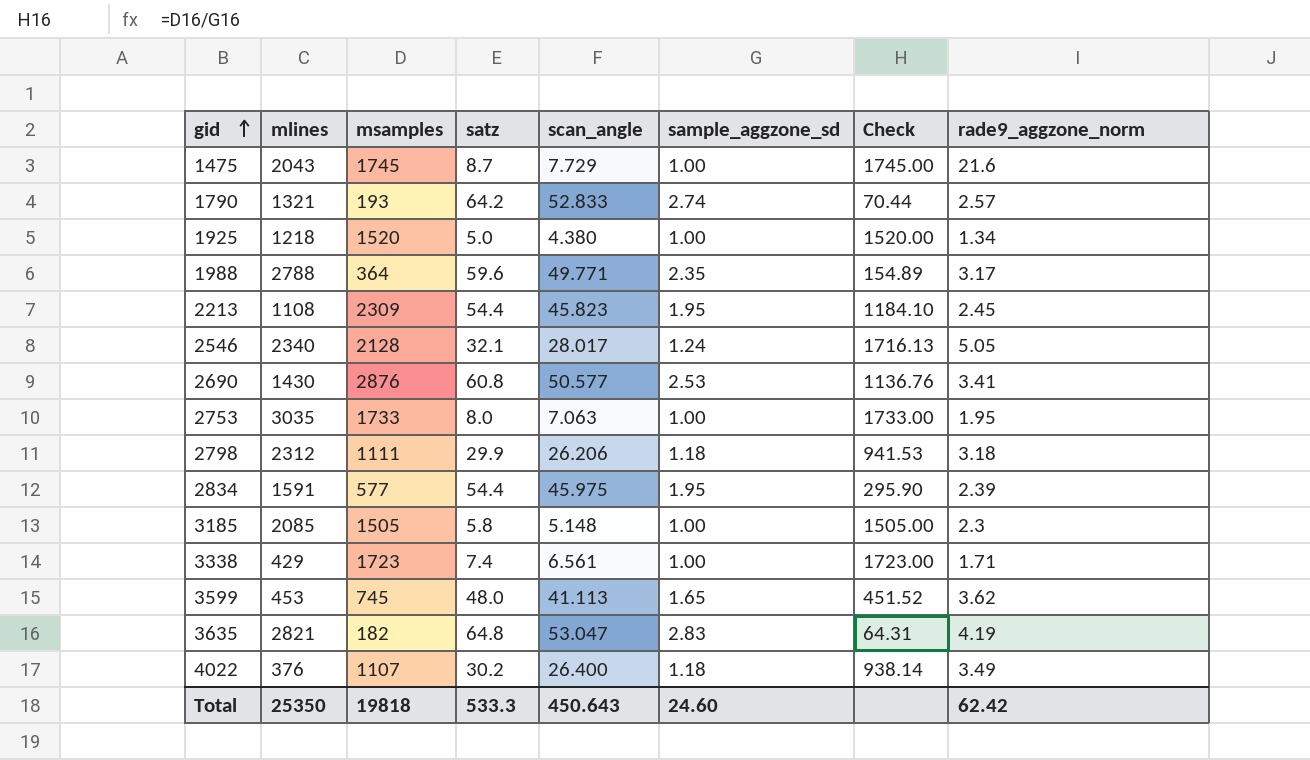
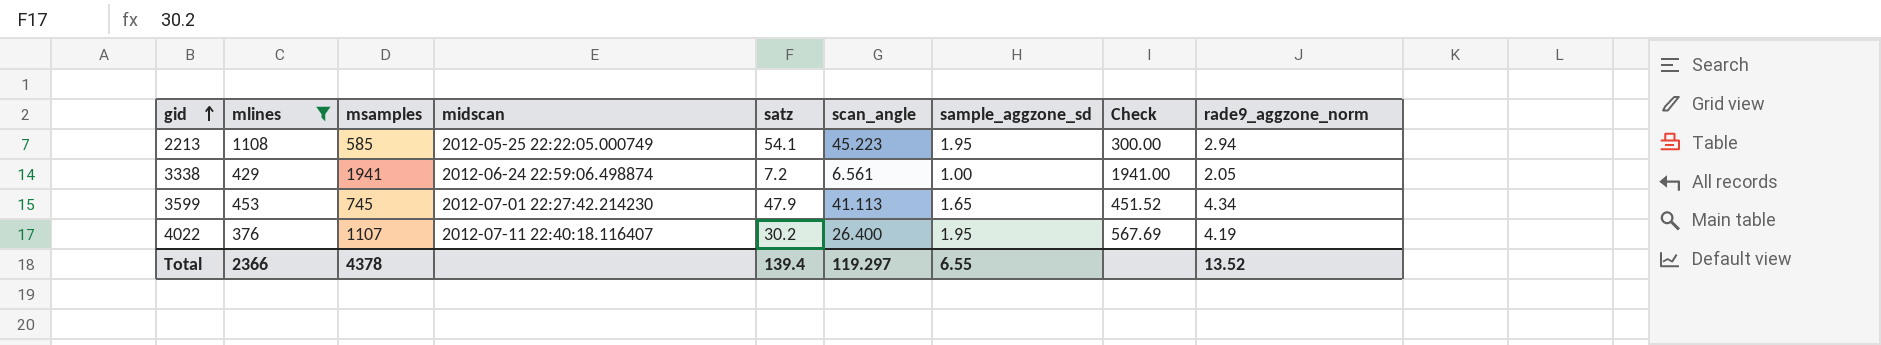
filter: none -> mlines <= 1108
column midscan | position: none -> 4
2213 | msamples: 2309 -> 585
2213 | satz: 54.4 -> 54.1
2213 | scan_angle: 45.823 -> 45.223
2213 | Check: 1184.10 -> 300.00
2213 | rade9_aggzone_norm: 2.45 -> 2.94
3338 | msamples: 1723 -> 1941
3338 | satz: 7.4 -> 7.2
3338 | Check: 1723.00 -> 1941.00
3338 | rade9_aggzone_norm: 1.71 -> 2.05
3599 | satz: 48.0 -> 47.9
3599 | rade9_aggzone_norm: 3.62 -> 4.34
4022 | sample_aggzone_sd: 1.18 -> 1.95
4022 | Check: 938.14 -> 567.69
4022 | rade9_aggzone_norm: 3.49 -> 4.19
Total | mlines: 25350 -> 2366
Total | msamples: 19818 -> 4378
Total | satz: 533.3 -> 139.4
Total | scan_angle: 450.643 -> 119.297
Total | sample_aggzone_sd: 24.60 -> 6.55
Total | rade9_aggzone_norm: 62.42 -> 13.52

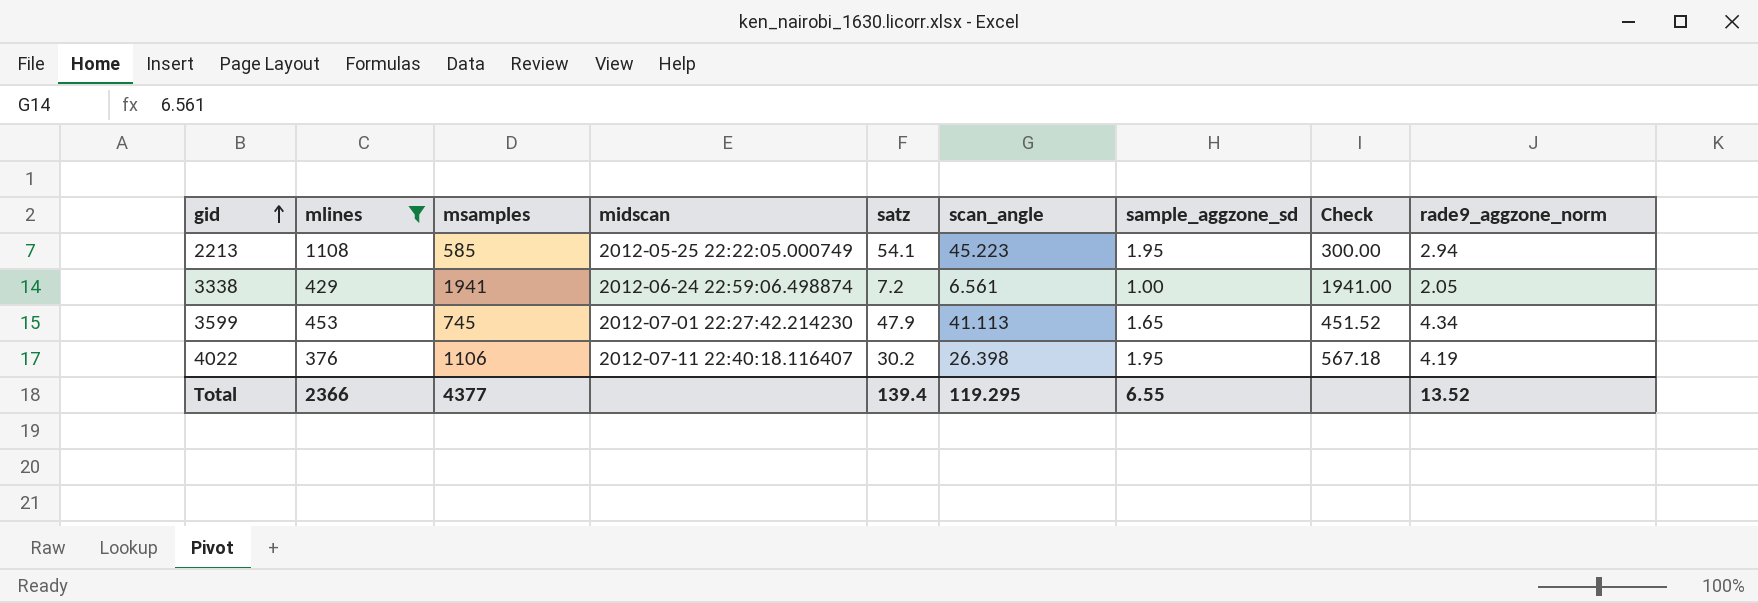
4022 | msamples: 1107 -> 1106
4022 | scan_angle: 26.400 -> 26.398
4022 | Check: 567.69 -> 567.18
Total | msamples: 4378 -> 4377
Total | scan_angle: 119.297 -> 119.295

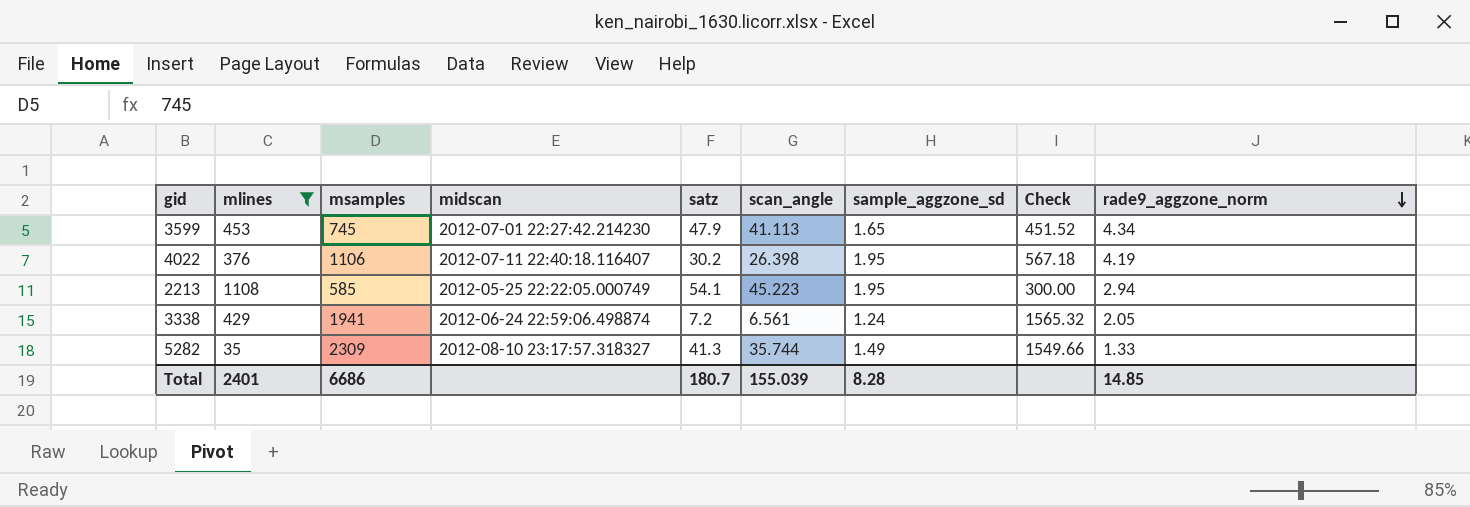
row order: gid ascending -> rade9_aggzone_norm descending
3338 | sample_aggzone_sd: 1.00 -> 1.24
3338 | Check: 1941.00 -> 1565.32
row 5282: none -> 35 | 2309 | 2012-08-10 23:17:57.318327 | 41.3 | 35.744 | 1.49 | 1549.66 | 1.33
Total | mlines: 2366 -> 2401
Total | msamples: 4377 -> 6686
Total | satz: 139.4 -> 180.7
Total | scan_angle: 119.295 -> 155.039
Total | sample_aggzone_sd: 6.55 -> 8.28
Total | rade9_aggzone_norm: 13.52 -> 14.85

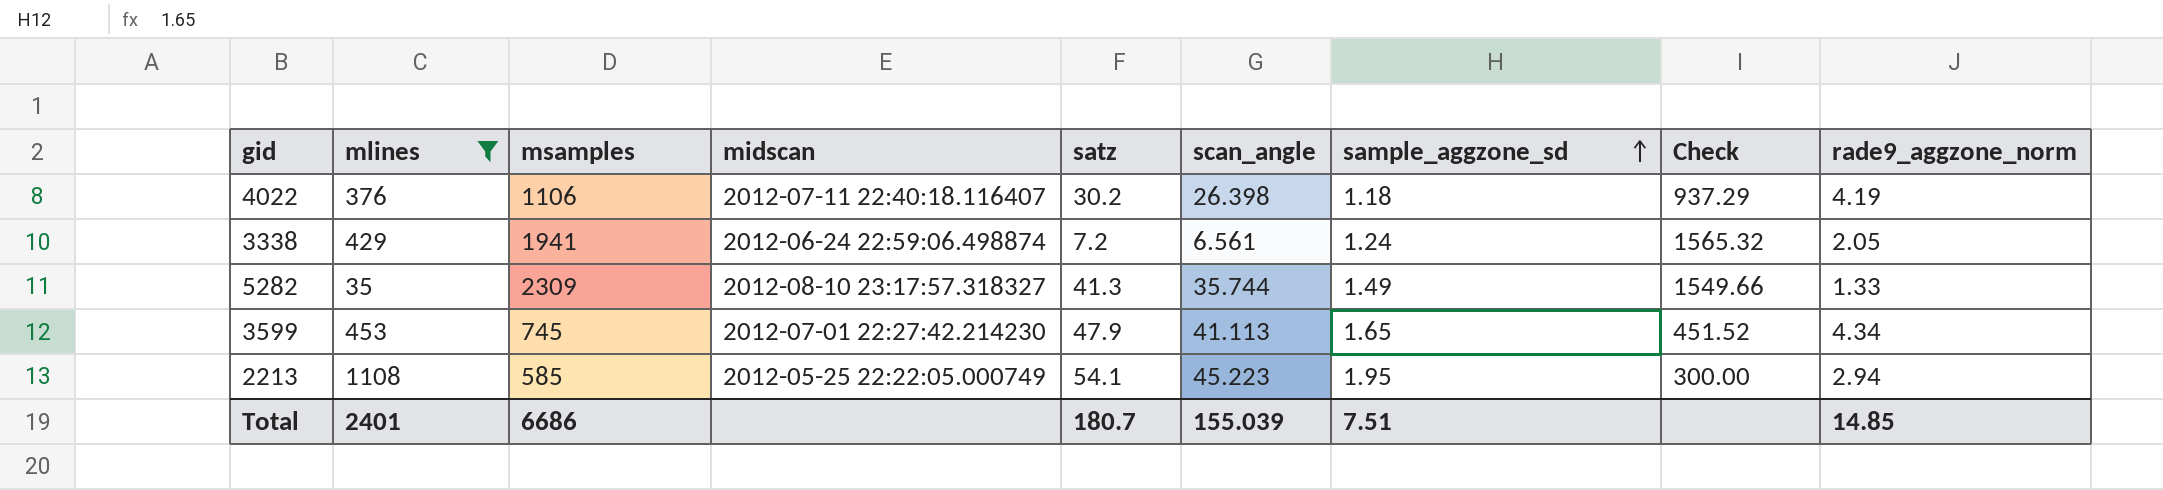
row order: rade9_aggzone_norm descending -> sample_aggzone_sd ascending
4022 | sample_aggzone_sd: 1.95 -> 1.18
4022 | Check: 567.18 -> 937.29
Total | sample_aggzone_sd: 8.28 -> 7.51

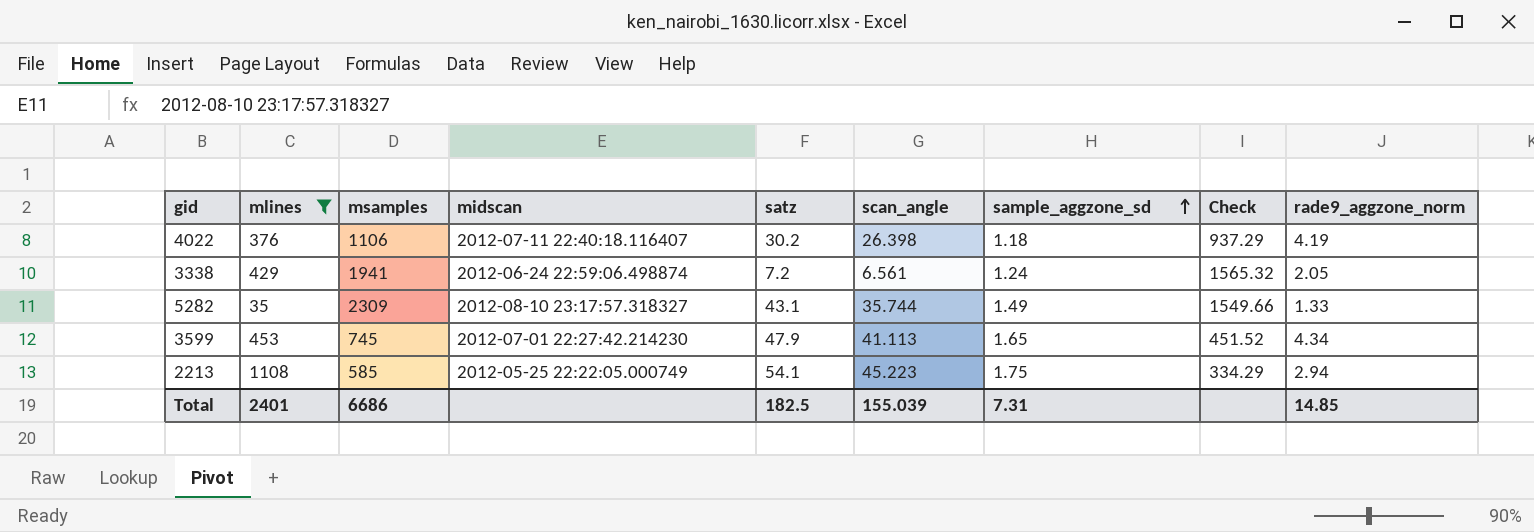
5282 | satz: 41.3 -> 43.1
2213 | sample_aggzone_sd: 1.95 -> 1.75
2213 | Check: 300.00 -> 334.29
Total | satz: 180.7 -> 182.5
Total | sample_aggzone_sd: 7.51 -> 7.31

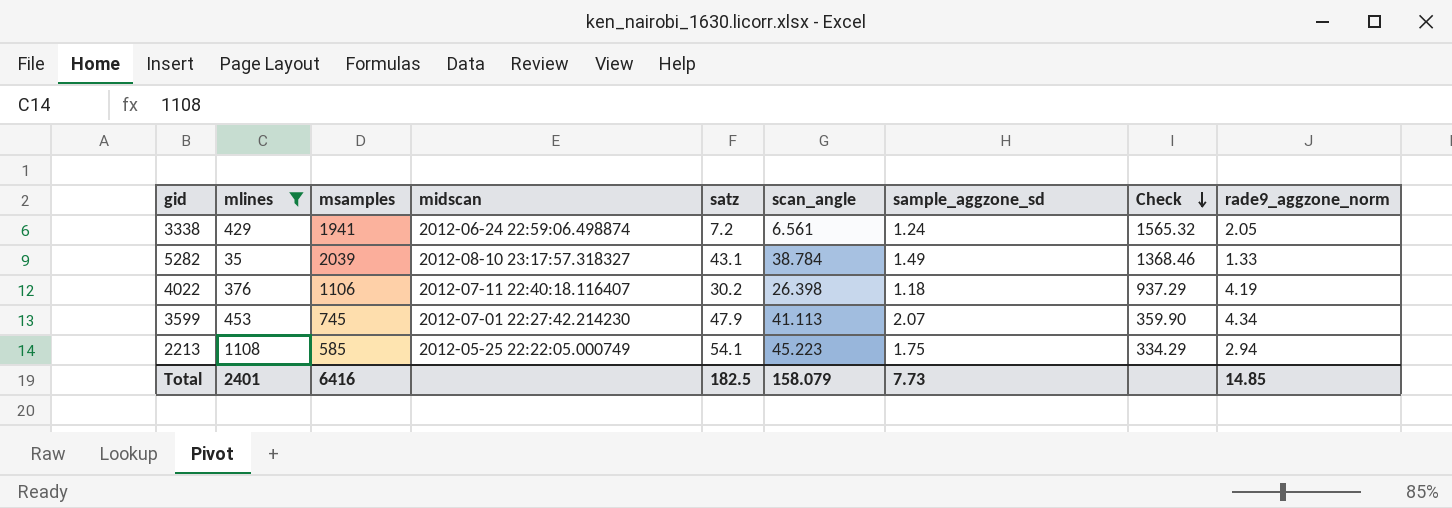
row order: sample_aggzone_sd ascending -> Check descending
5282 | msamples: 2309 -> 2039
5282 | scan_angle: 35.744 -> 38.784
5282 | Check: 1549.66 -> 1368.46
3599 | sample_aggzone_sd: 1.65 -> 2.07
3599 | Check: 451.52 -> 359.90
Total | msamples: 6686 -> 6416
Total | scan_angle: 155.039 -> 158.079
Total | sample_aggzone_sd: 7.31 -> 7.73

